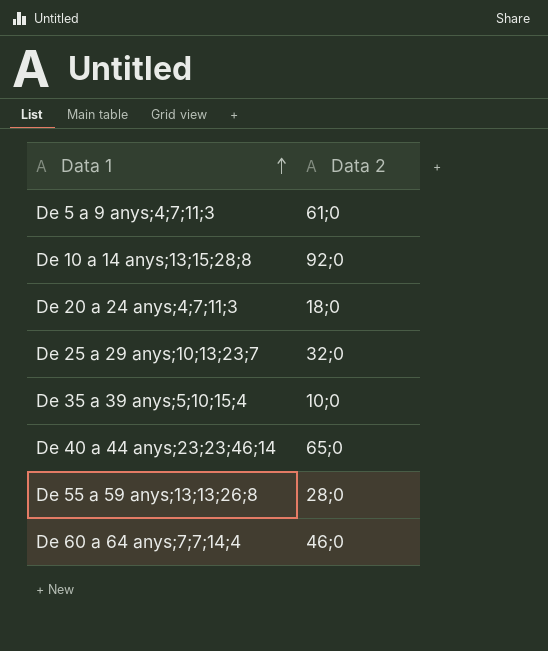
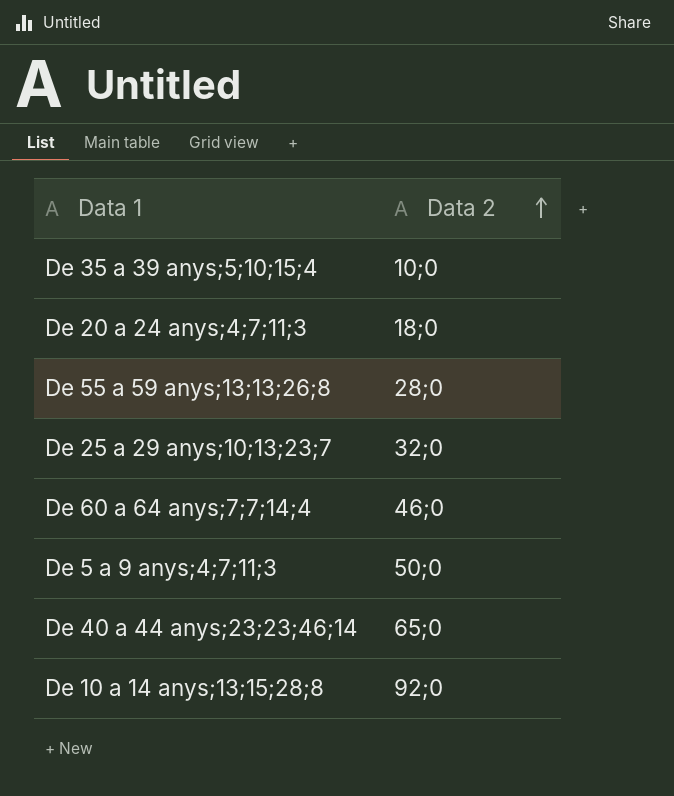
row order: Data 1 ascending -> Data 2 ascending
De 5 a 9 anys;4;7;11;3 | Data 2: 61;0 -> 50;0

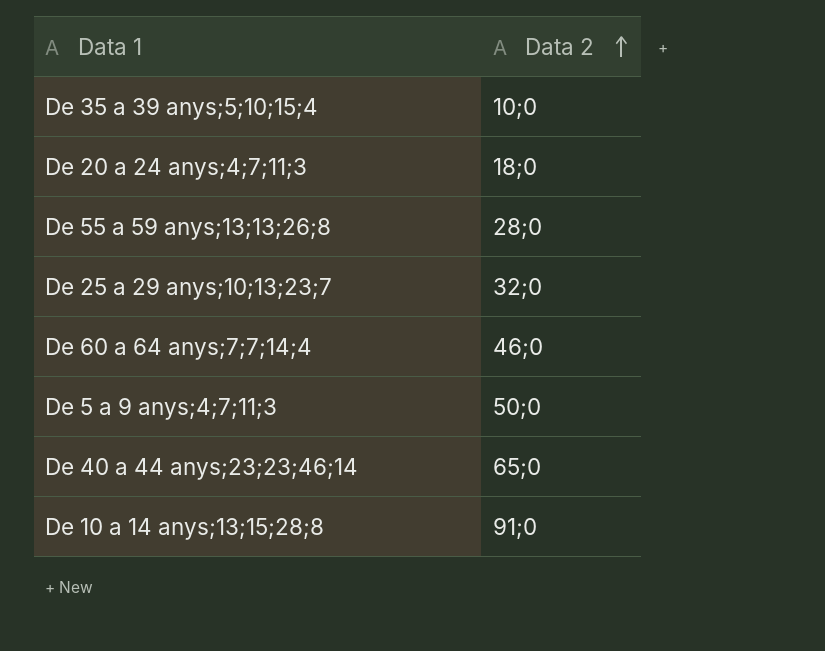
De 10 a 14 anys;13;15;28;8 | Data 2: 92;0 -> 91;0

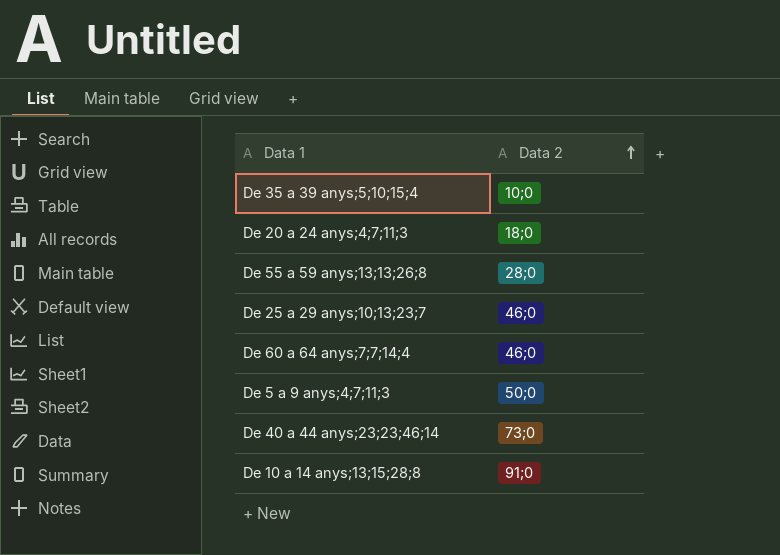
De 25 a 29 anys;10;13;23;7 | Data 2: 32;0 -> 46;0
De 40 a 44 anys;23;23;46;14 | Data 2: 65;0 -> 73;0

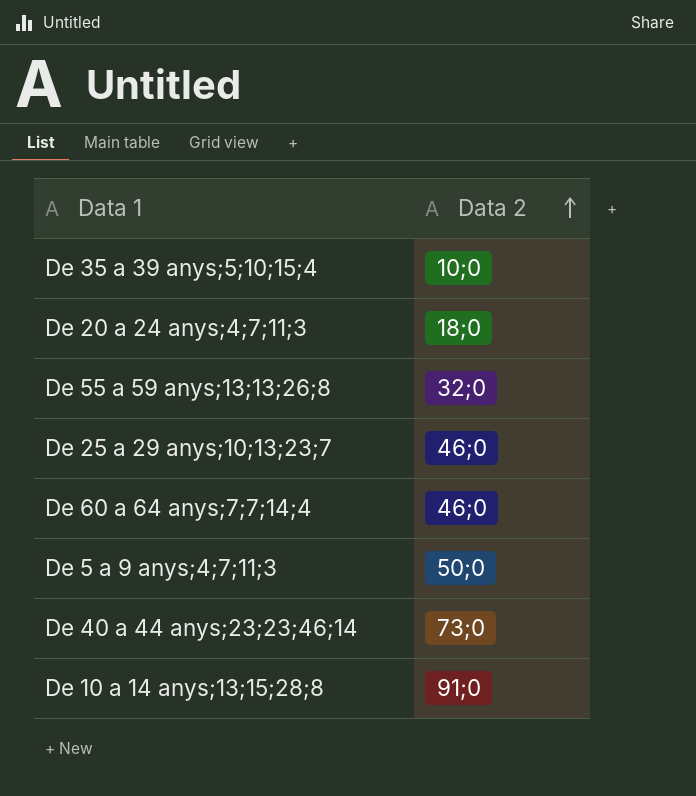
De 55 a 59 anys;13;13;26;8 | Data 2: 28;0 -> 32;0

